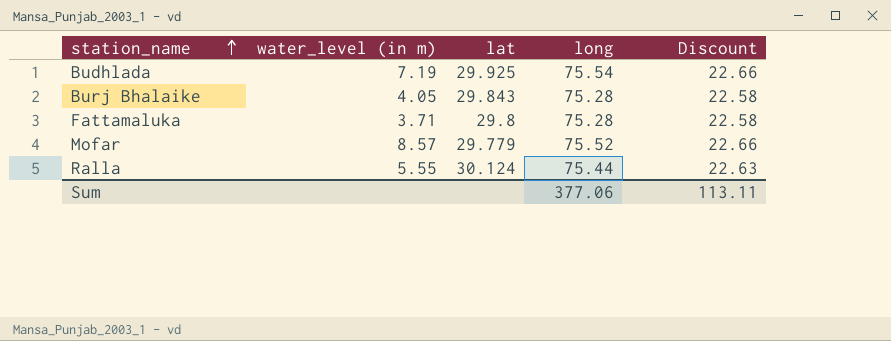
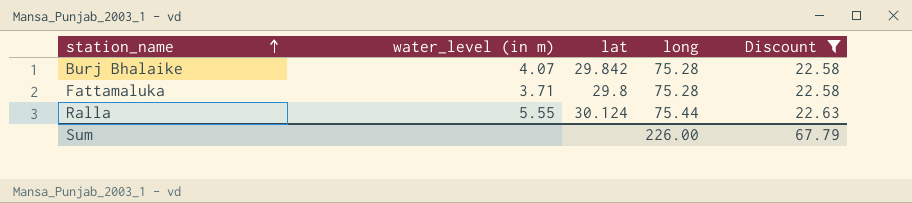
filter: none -> Discount != 22.66
Burj Bhalaike | water_level (in m): 4.05 -> 4.07
Burj Bhalaike | lat: 29.843 -> 29.842
Sum | long: 377.06 -> 226.00
Sum | Discount: 113.11 -> 67.79

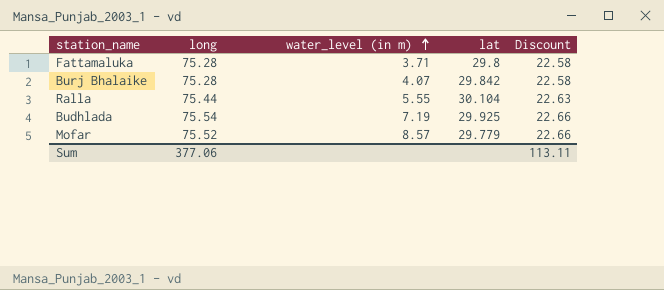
filter: Discount != 22.66 -> none
row order: station_name ascending -> water_level (in m) ascending
column long | position: 4 -> 2
Ralla | lat: 30.124 -> 30.104
Sum | long: 226.00 -> 377.06
Sum | Discount: 67.79 -> 113.11

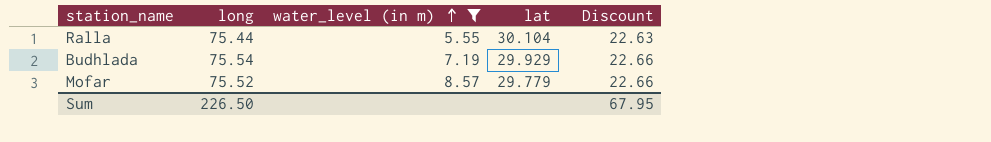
filter: none -> water_level (in m) >= 5.55
Budhlada | lat: 29.925 -> 29.929
Sum | long: 377.06 -> 226.50
Sum | Discount: 113.11 -> 67.95

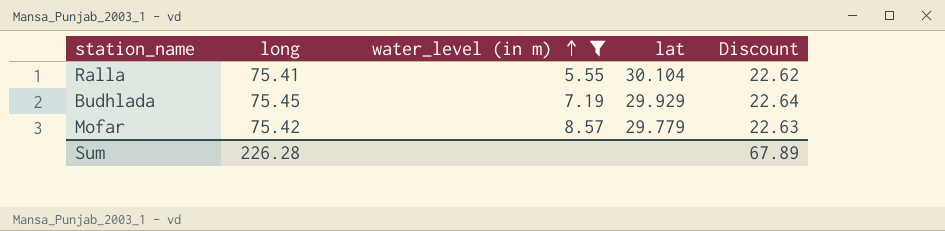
Ralla | long: 75.44 -> 75.41
Ralla | Discount: 22.63 -> 22.62
Budhlada | long: 75.54 -> 75.45
Budhlada | Discount: 22.66 -> 22.64
Mofar | long: 75.52 -> 75.42
Mofar | Discount: 22.66 -> 22.63
Sum | long: 226.50 -> 226.28
Sum | Discount: 67.95 -> 67.89

